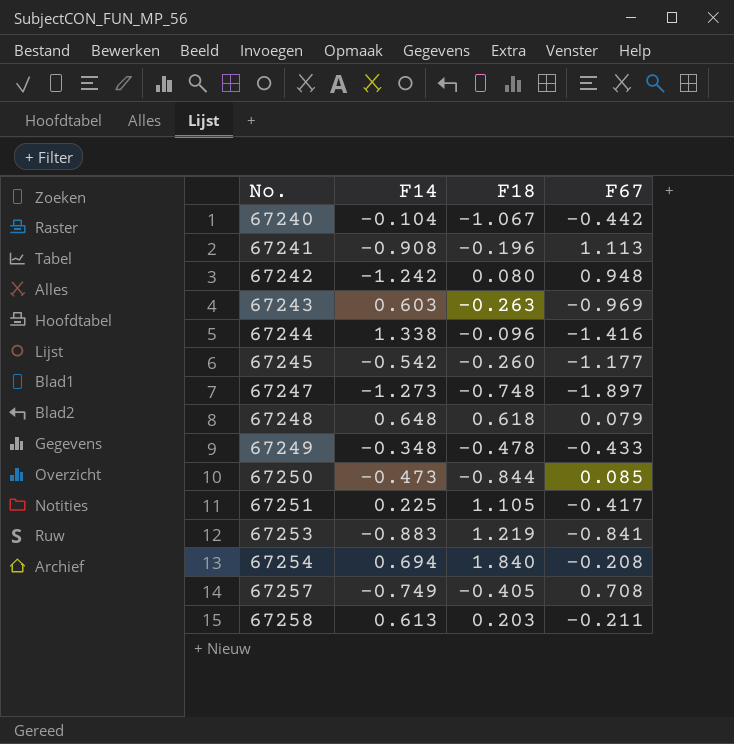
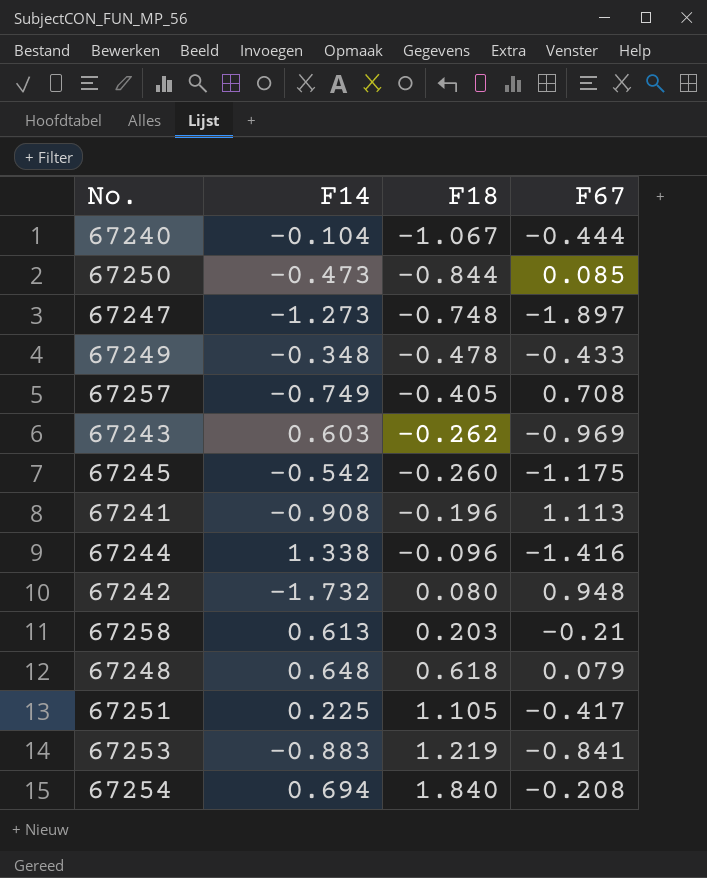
row order: No. ascending -> F18 ascending
67240 | F67: -0.442 -> -0.444
67243 | F18: -0.263 -> -0.262
67245 | F67: -1.177 -> -1.175
67242 | F14: -1.242 -> -1.732
67258 | F67: -0.211 -> -0.21

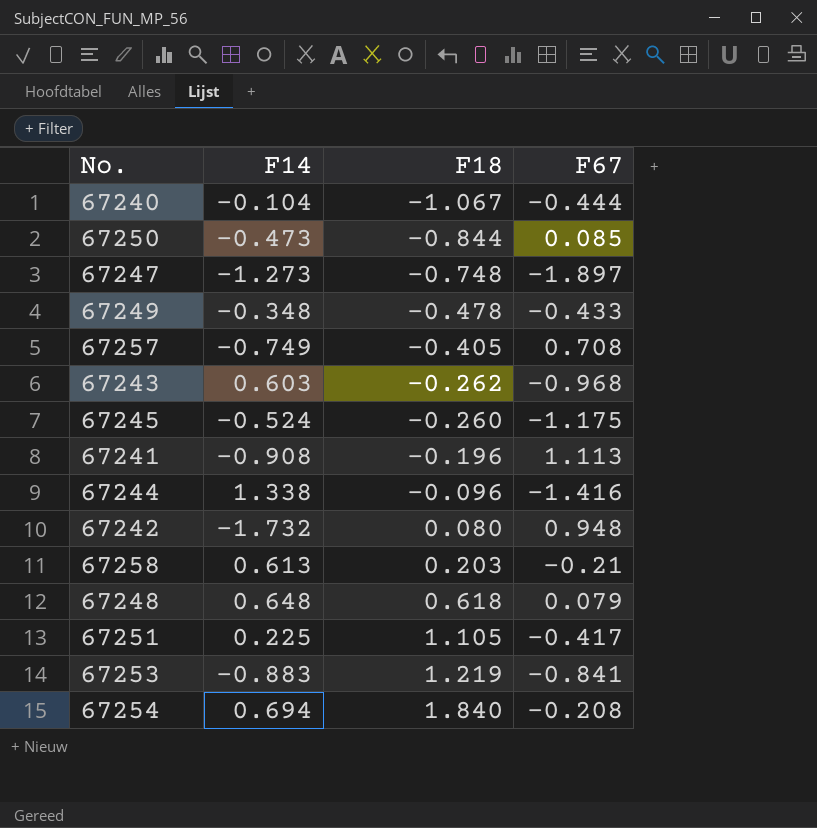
67243 | F67: -0.969 -> -0.968
67245 | F14: -0.542 -> -0.524

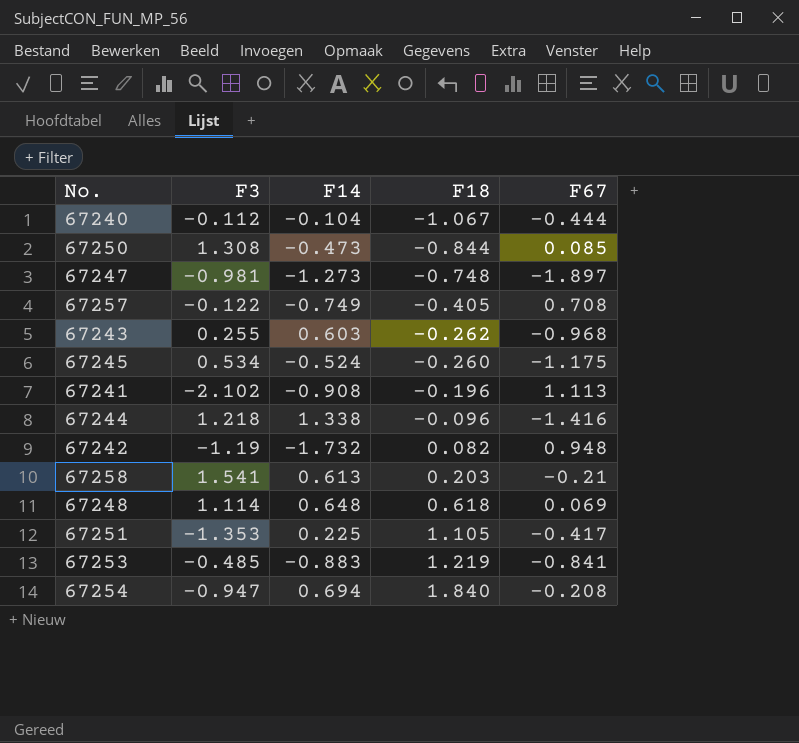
column F3 | position: none -> 2
row 67249: -0.348 | -0.478 | -0.433 -> none
67242 | F18: 0.080 -> 0.082
67248 | F67: 0.079 -> 0.069

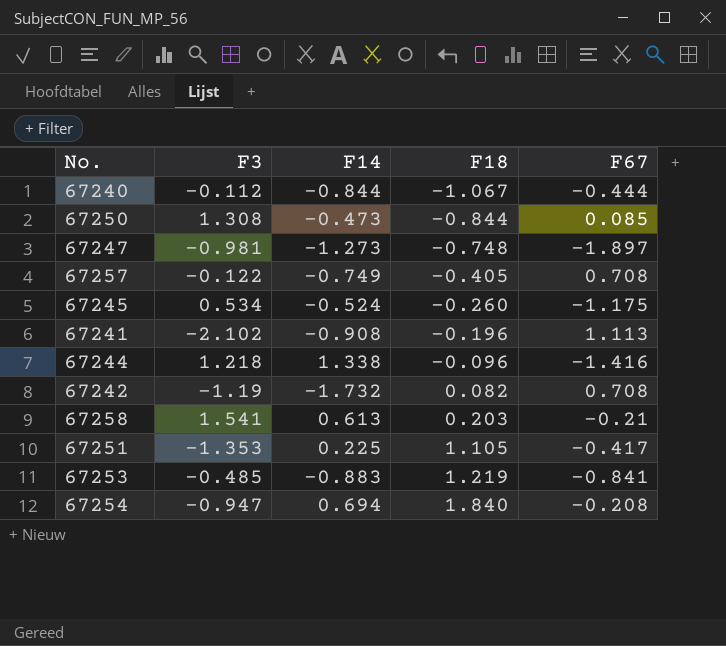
row 67243: 0.255 | 0.603 | -0.262 | -0.968 -> none
row 67248: 1.114 | 0.648 | 0.618 | 0.069 -> none
67240 | F14: -0.104 -> -0.844
67242 | F67: 0.948 -> 0.708

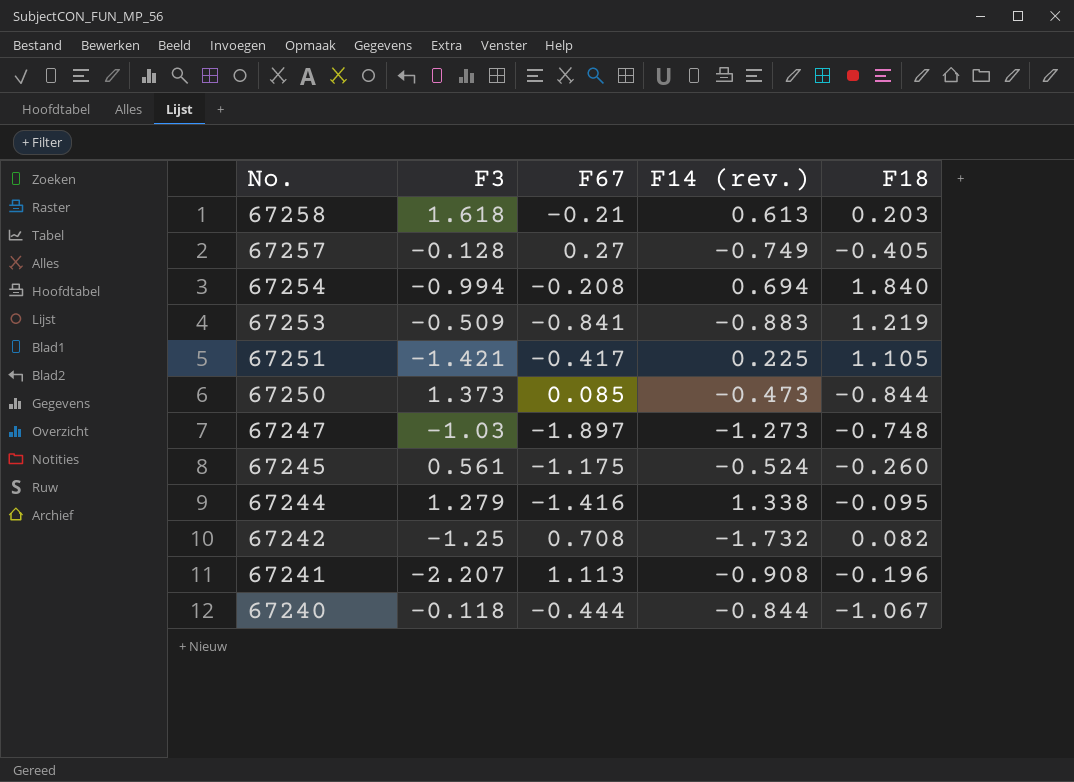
row order: F18 ascending -> No. descending
column F67 | position: 5 -> 3
column name: F14 -> F14 (rev.)
67258 | F3: 1.541 -> 1.618
67257 | F3: -0.122 -> -0.128
67257 | F67: 0.708 -> 0.27
67254 | F3: -0.947 -> -0.994
67253 | F3: -0.485 -> -0.509
67251 | F3: -1.353 -> -1.421
67250 | F3: 1.308 -> 1.373
67247 | F3: -0.981 -> -1.03
67245 | F3: 0.534 -> 0.561
67244 | F3: 1.218 -> 1.279
67244 | F18: -0.096 -> -0.095
67242 | F3: -1.19 -> -1.25
67241 | F3: -2.102 -> -2.207
67240 | F3: -0.112 -> -0.118

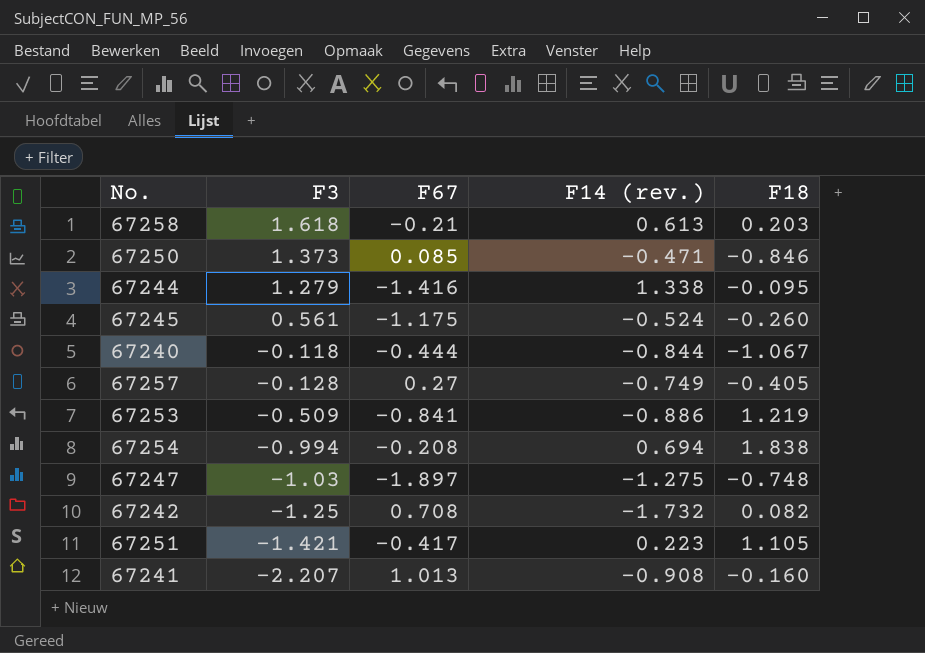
row order: No. descending -> F3 descending
67250 | F14 (rev.): -0.473 -> -0.471
67250 | F18: -0.844 -> -0.846
67253 | F14 (rev.): -0.883 -> -0.886
67254 | F18: 1.840 -> 1.838
67247 | F14 (rev.): -1.273 -> -1.275
67251 | F14 (rev.): 0.225 -> 0.223
67241 | F67: 1.113 -> 1.013
67241 | F18: -0.196 -> -0.160

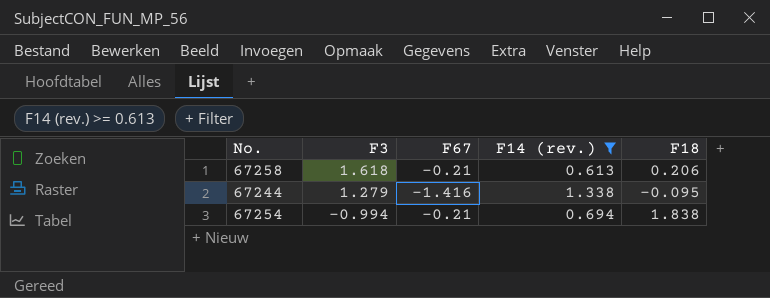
filter: none -> F14 (rev.) >= 0.613
67258 | F18: 0.203 -> 0.206
67254 | F67: -0.208 -> -0.21

